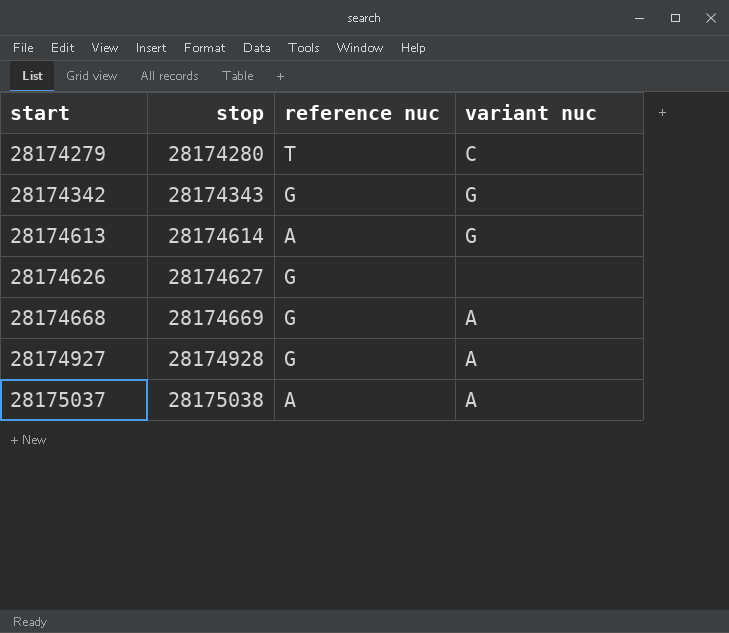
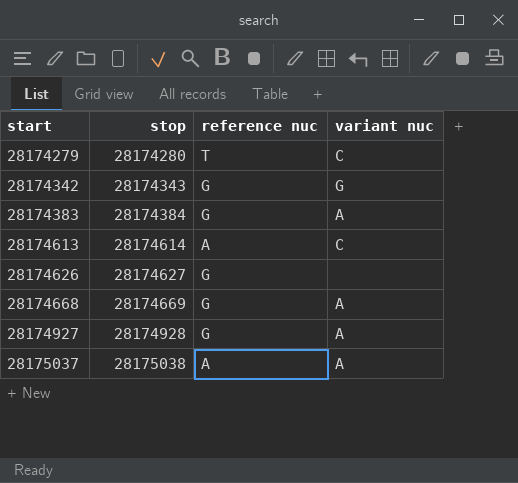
row 28174383: none -> 28174384 | G | A
28174613 | variant nuc: G -> C

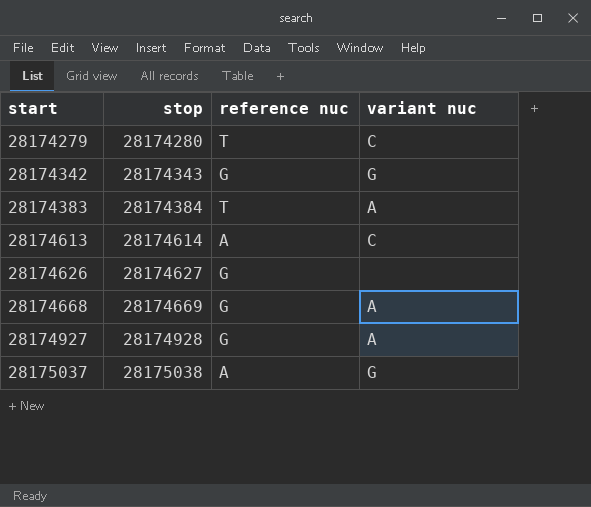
28174383 | reference nuc: G -> T
28175037 | variant nuc: A -> G

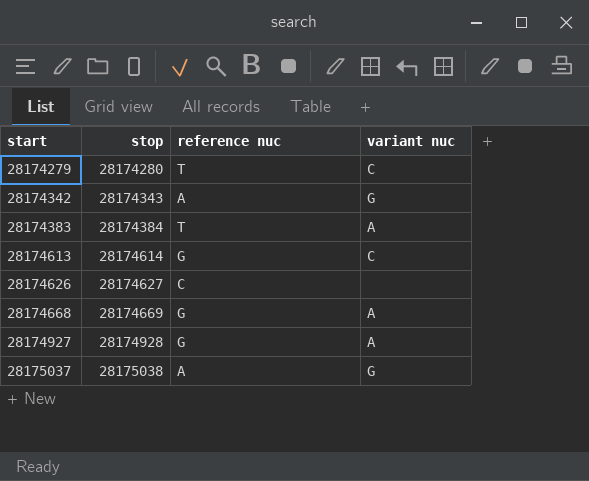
28174342 | reference nuc: G -> A
28174613 | reference nuc: A -> G
28174626 | reference nuc: G -> C

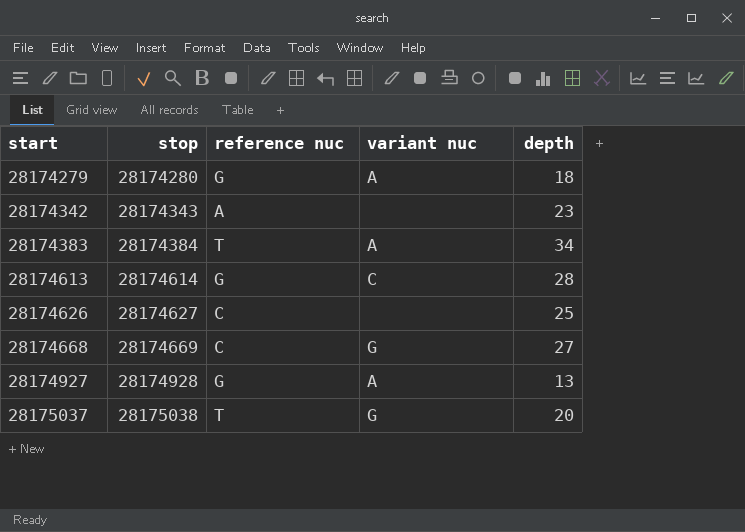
column depth | position: none -> 5
28174279 | reference nuc: T -> G
28174279 | variant nuc: C -> A
28174342 | variant nuc: G -> none
28174668 | reference nuc: G -> C
28174668 | variant nuc: A -> G
28175037 | reference nuc: A -> T

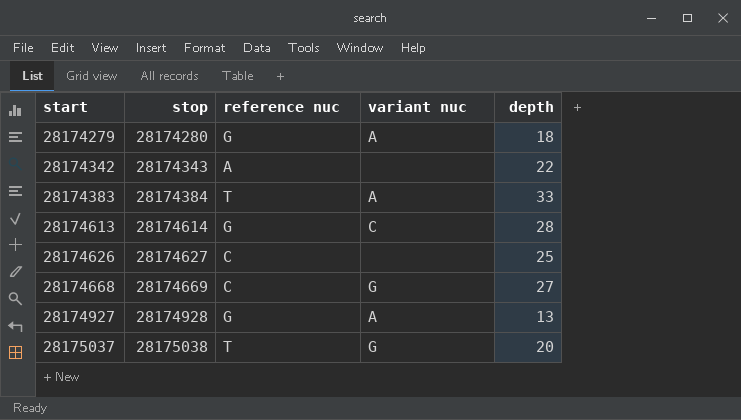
28174342 | depth: 23 -> 22
28174383 | depth: 34 -> 33

